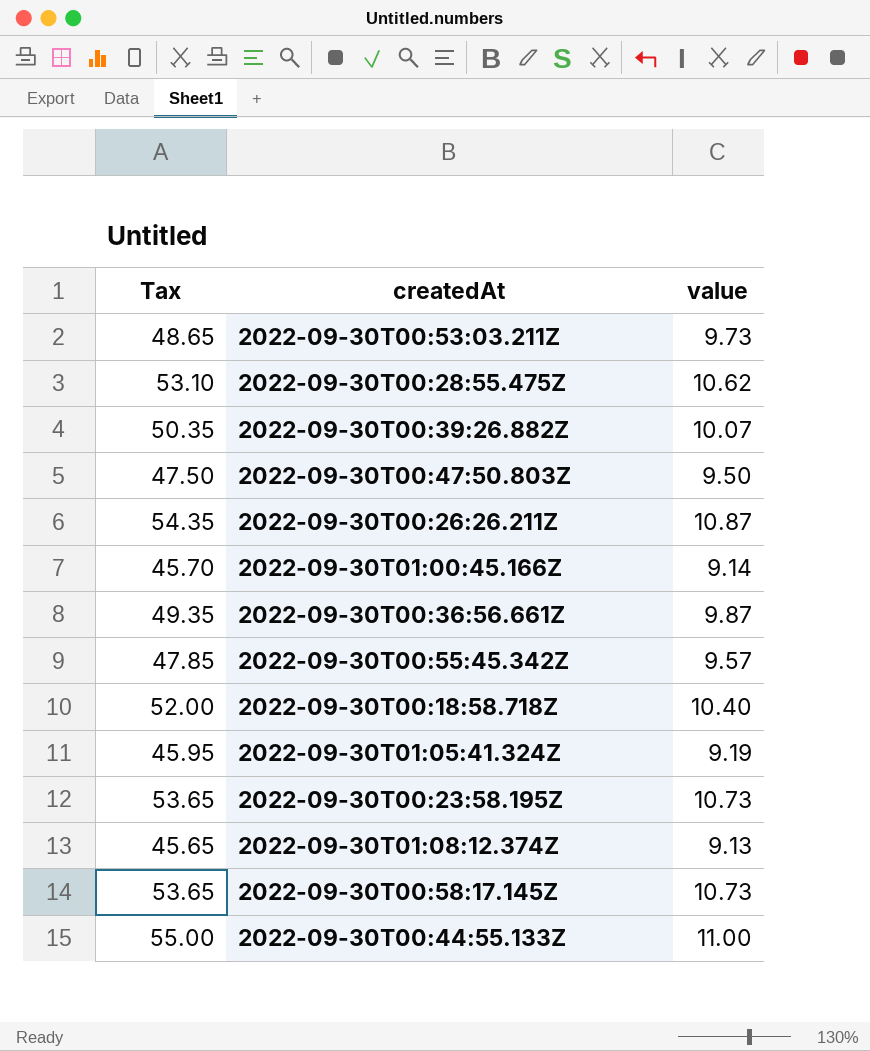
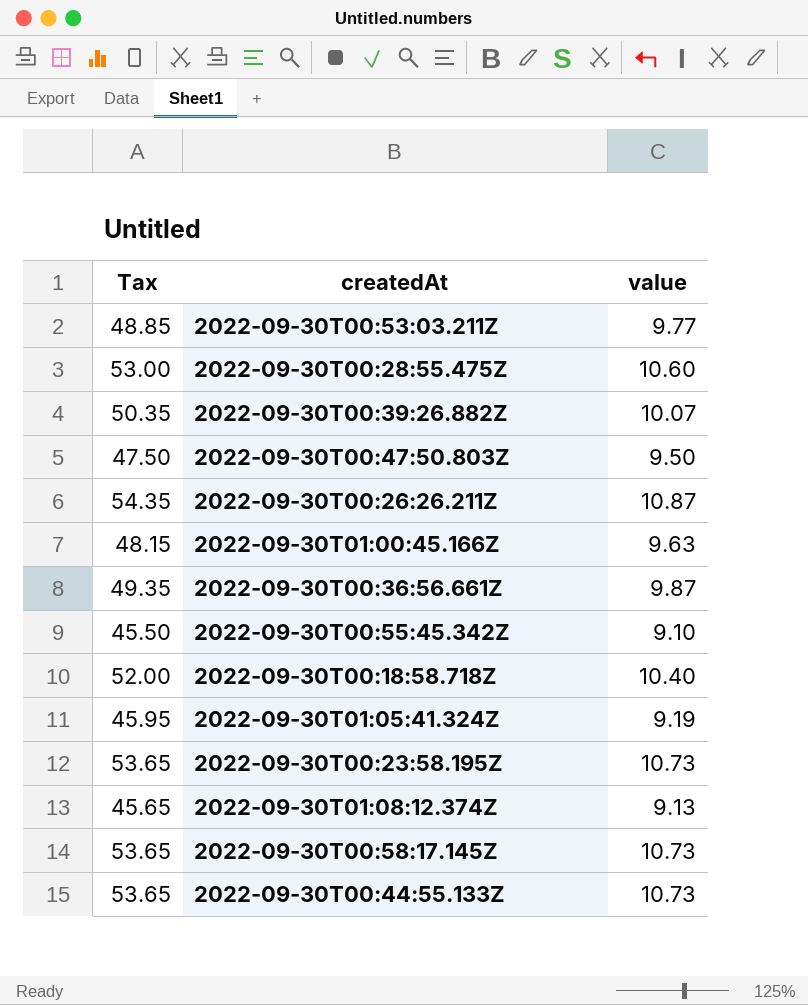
2022-09-30T00:53:03.211Z | Tax: 48.65 -> 48.85
2022-09-30T00:53:03.211Z | value: 9.73 -> 9.77
2022-09-30T00:28:55.475Z | Tax: 53.10 -> 53.00
2022-09-30T00:28:55.475Z | value: 10.62 -> 10.60
2022-09-30T01:00:45.166Z | Tax: 45.70 -> 48.15
2022-09-30T01:00:45.166Z | value: 9.14 -> 9.63
2022-09-30T00:55:45.342Z | Tax: 47.85 -> 45.50
2022-09-30T00:55:45.342Z | value: 9.57 -> 9.10
2022-09-30T00:44:55.133Z | Tax: 55.00 -> 53.65
2022-09-30T00:44:55.133Z | value: 11.00 -> 10.73

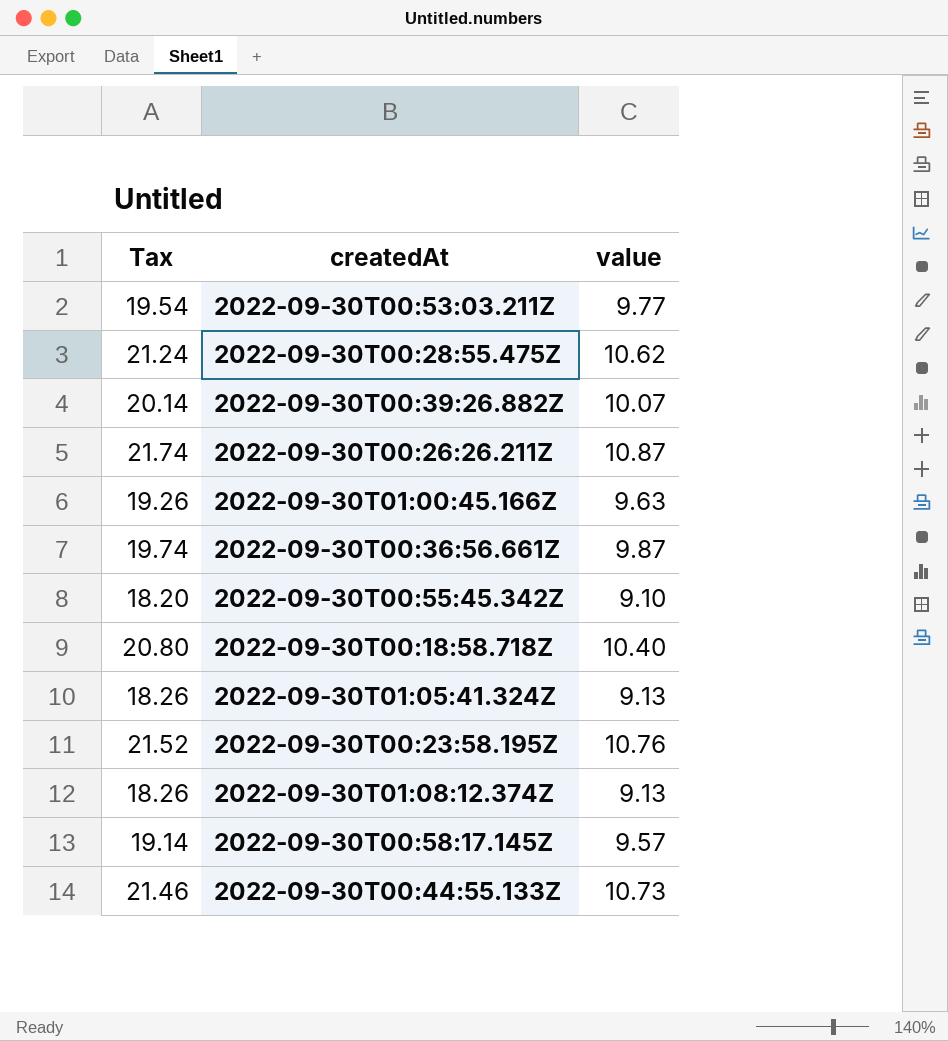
column Tax | formula: [value] * 5 -> [value] * 2
row 2022-09-30T00:47:50.803Z: 47.50 | 9.50 -> none
2022-09-30T00:28:55.475Z | value: 10.60 -> 10.62
2022-09-30T01:05:41.324Z | value: 9.19 -> 9.13
2022-09-30T00:23:58.195Z | value: 10.73 -> 10.76
2022-09-30T00:58:17.145Z | value: 10.73 -> 9.57

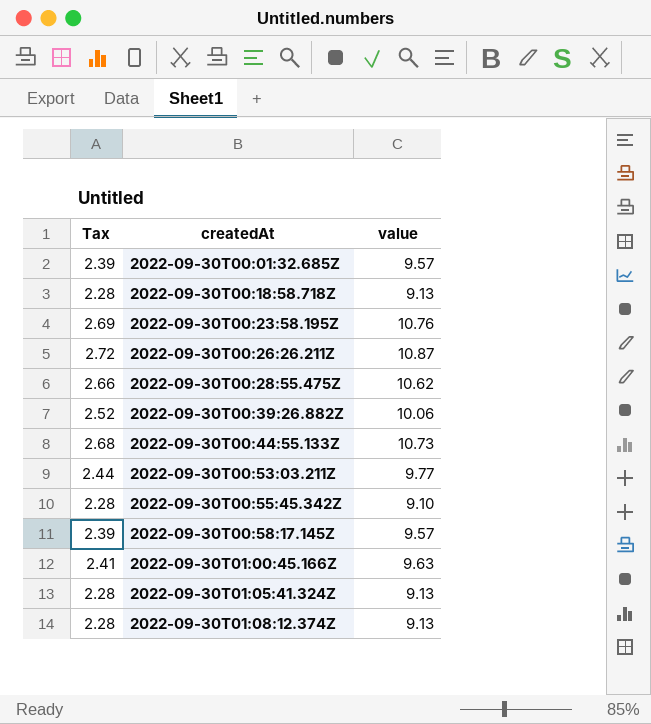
row order: none -> createdAt ascending
column Tax | formula: [value] * 2 -> [value] * 0.25
row 2022-09-30T00:36:56.661Z: 19.74 | 9.87 -> none
row 2022-09-30T00:01:32.685Z: none -> 2.39 | 9.57
2022-09-30T00:18:58.718Z | value: 10.40 -> 9.13
2022-09-30T00:39:26.882Z | value: 10.07 -> 10.06

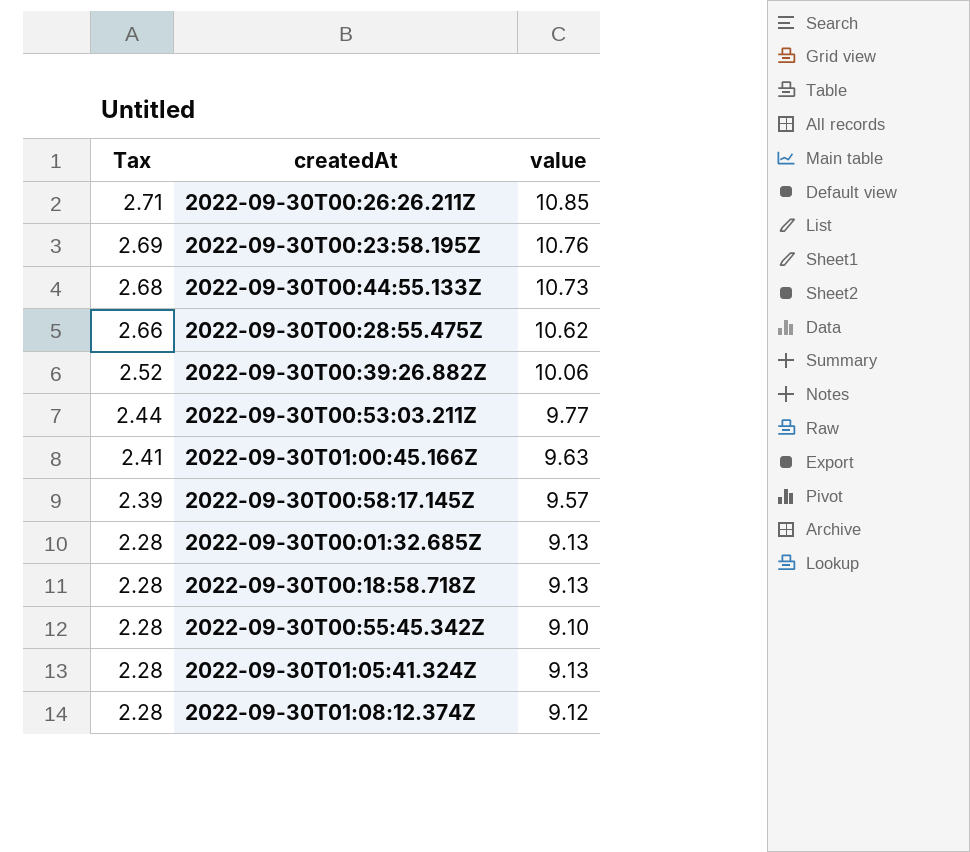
row order: createdAt ascending -> Tax descending
2022-09-30T00:26:26.211Z | Tax: 2.72 -> 2.71
2022-09-30T00:26:26.211Z | value: 10.87 -> 10.85
2022-09-30T00:01:32.685Z | Tax: 2.39 -> 2.28
2022-09-30T00:01:32.685Z | value: 9.57 -> 9.13
2022-09-30T01:08:12.374Z | value: 9.13 -> 9.12

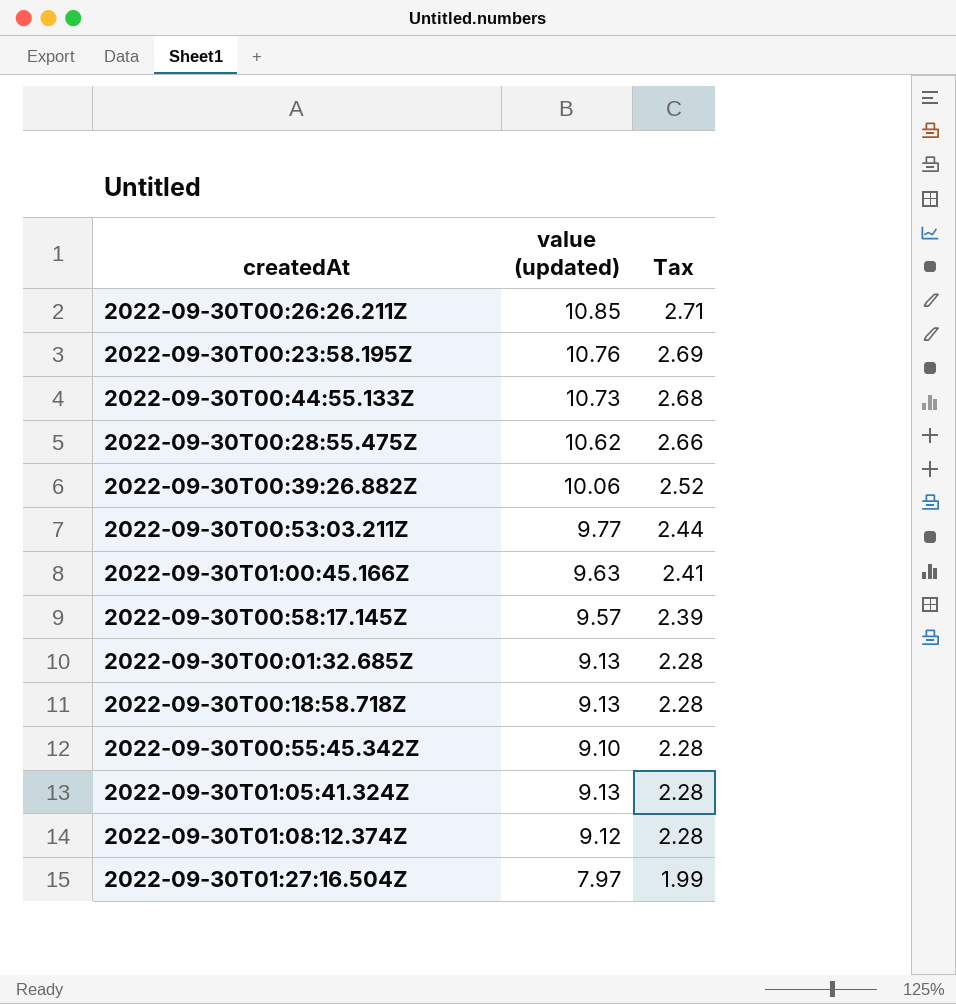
column name: value -> value (updated)
column Tax | position: 1 -> 3
row 2022-09-30T01:27:16.504Z: none -> 7.97 | 1.99

